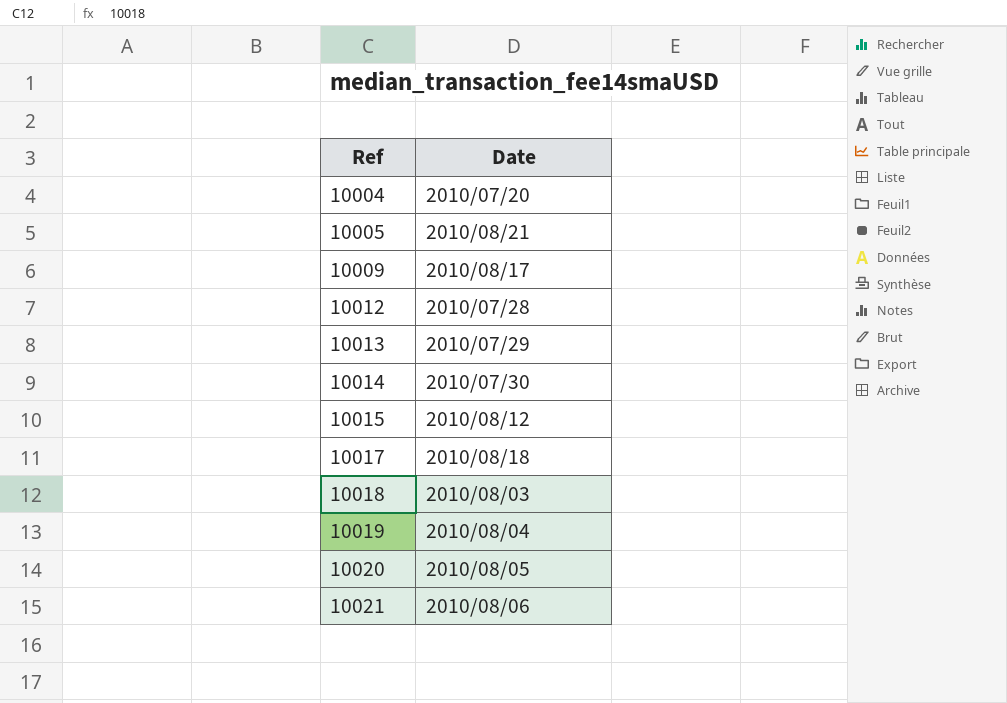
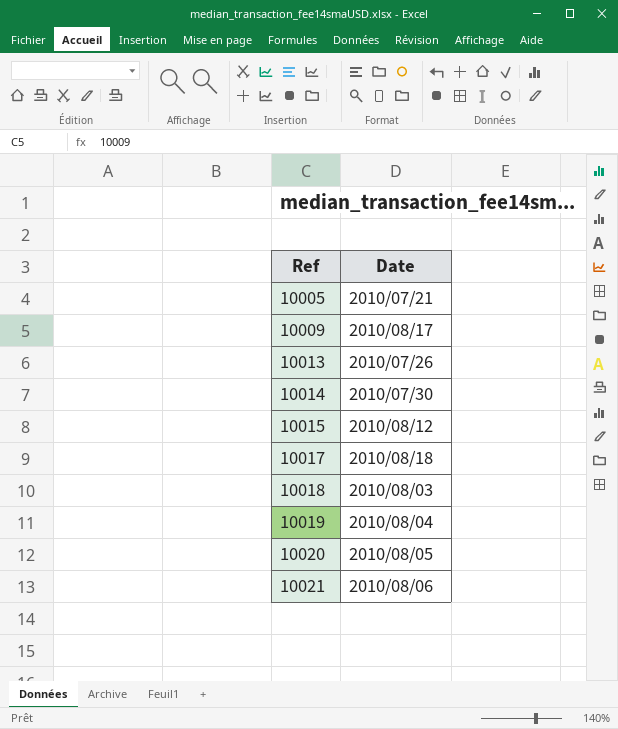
row 10004: 2010/07/20 -> none
row 10012: 2010/07/28 -> none
10005 | Date: 2010/08/21 -> 2010/07/21
10013 | Date: 2010/07/29 -> 2010/07/26

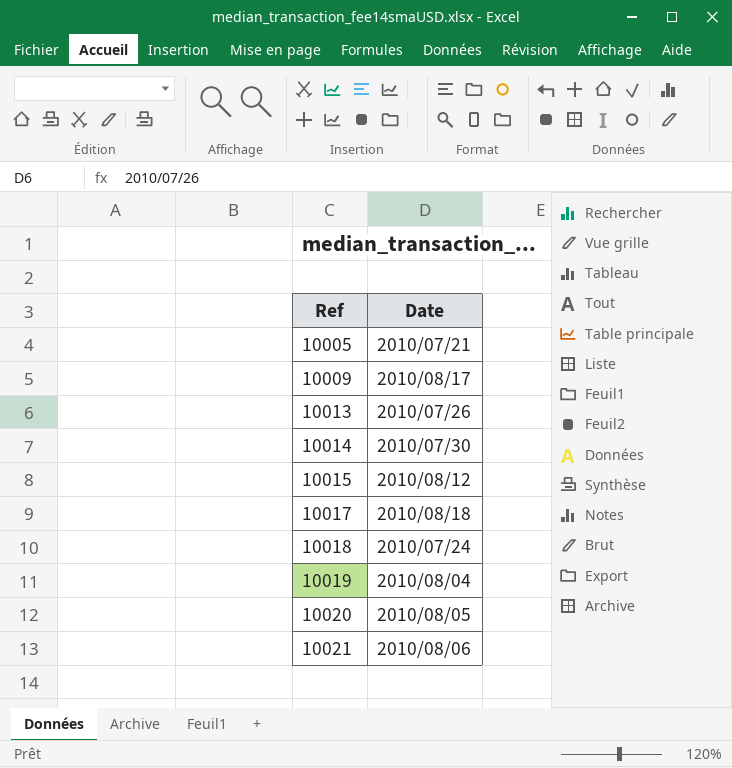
10018 | Date: 2010/08/03 -> 2010/07/24

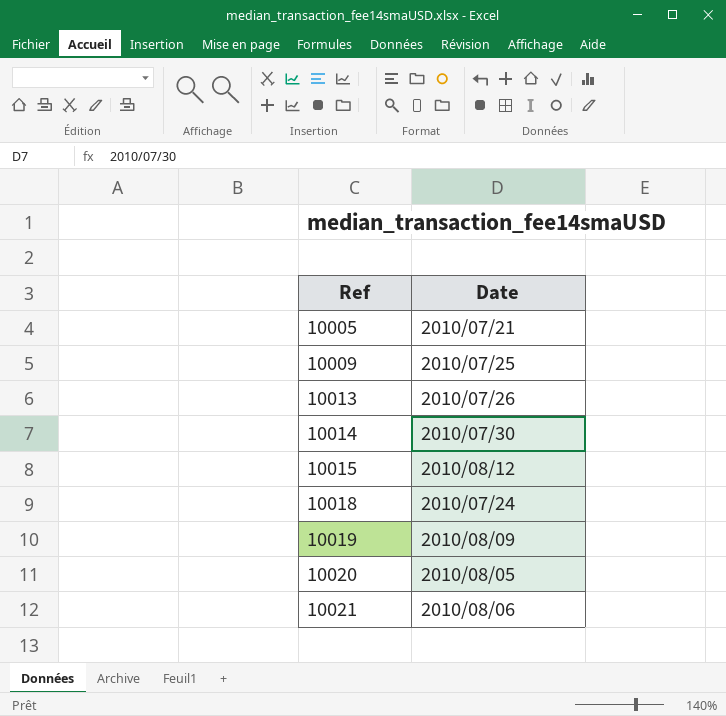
row 10017: 2010/08/18 -> none
10009 | Date: 2010/08/17 -> 2010/07/25
10019 | Date: 2010/08/04 -> 2010/08/09

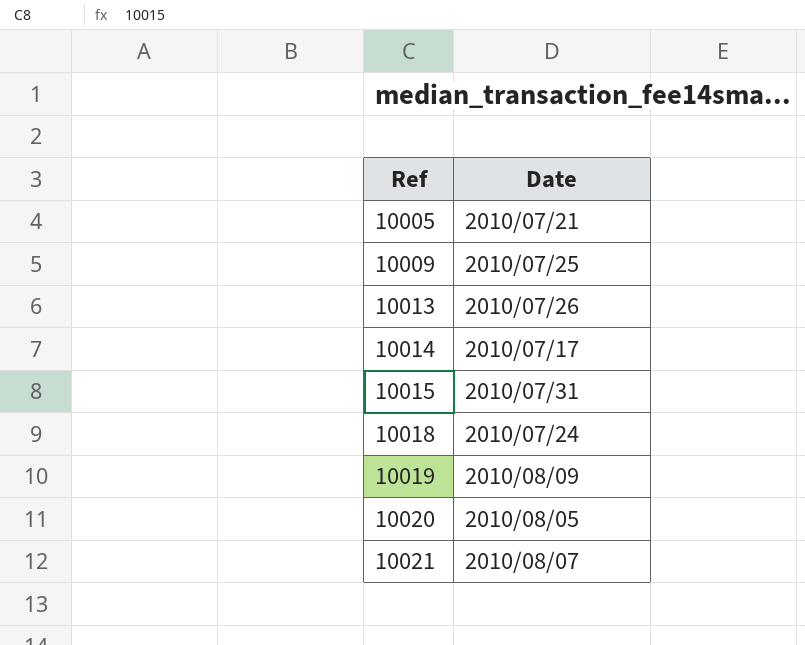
10014 | Date: 2010/07/30 -> 2010/07/17
10015 | Date: 2010/08/12 -> 2010/07/31
10021 | Date: 2010/08/06 -> 2010/08/07

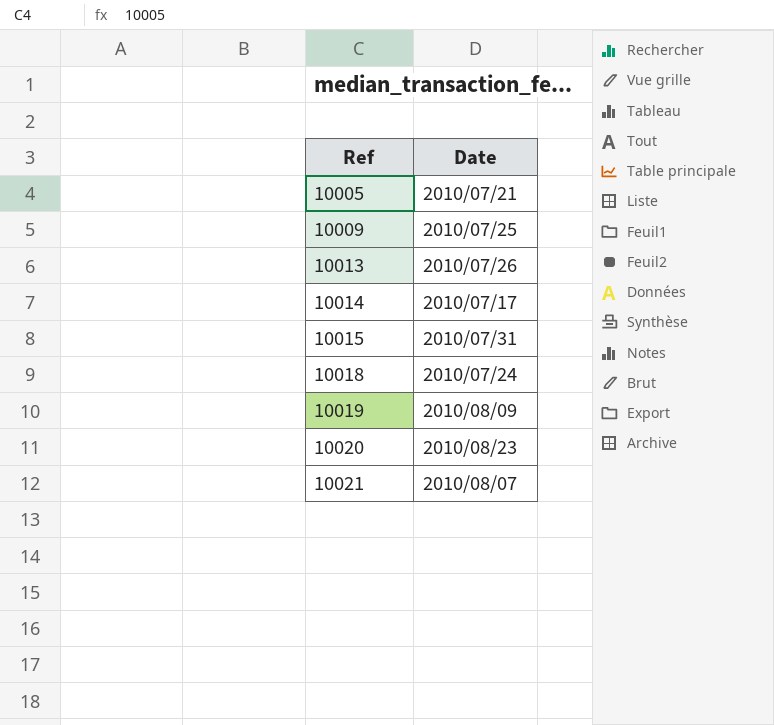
10020 | Date: 2010/08/05 -> 2010/08/23

